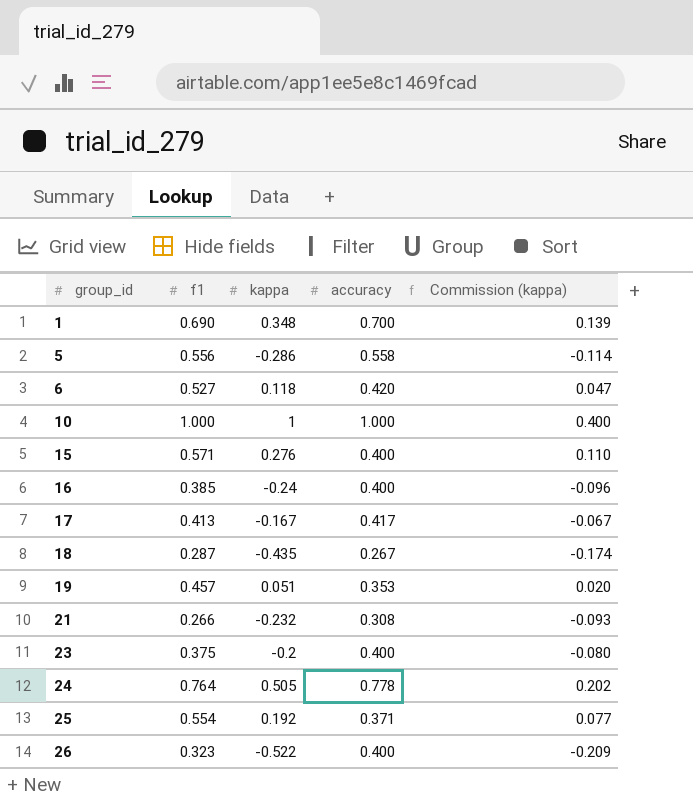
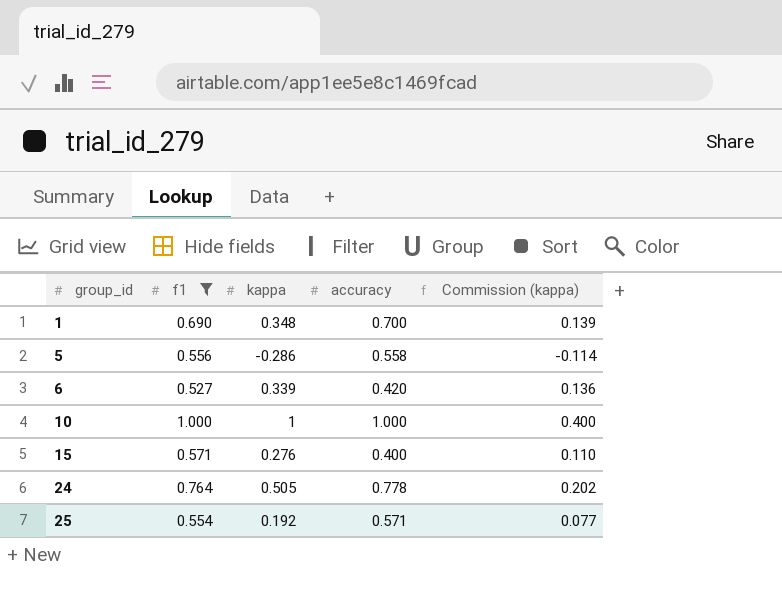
filter: none -> f1 >= 0.527
6 | kappa: 0.118 -> 0.339
6 | Commission (kappa): 0.047 -> 0.136
25 | accuracy: 0.371 -> 0.571

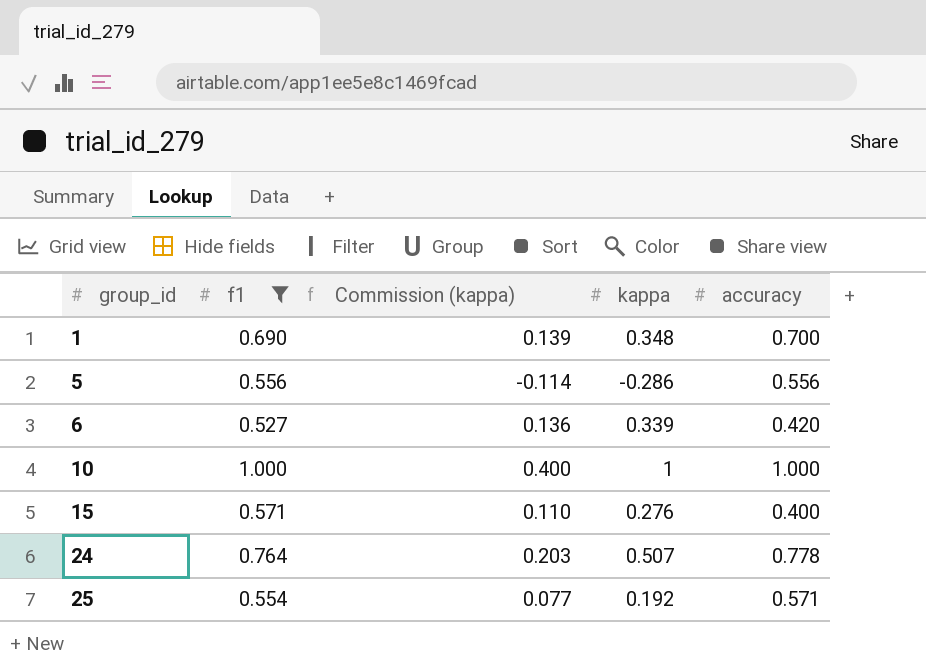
column Commission (kappa) | position: 5 -> 3
5 | accuracy: 0.558 -> 0.556
24 | Commission (kappa): 0.202 -> 0.203
24 | kappa: 0.505 -> 0.507

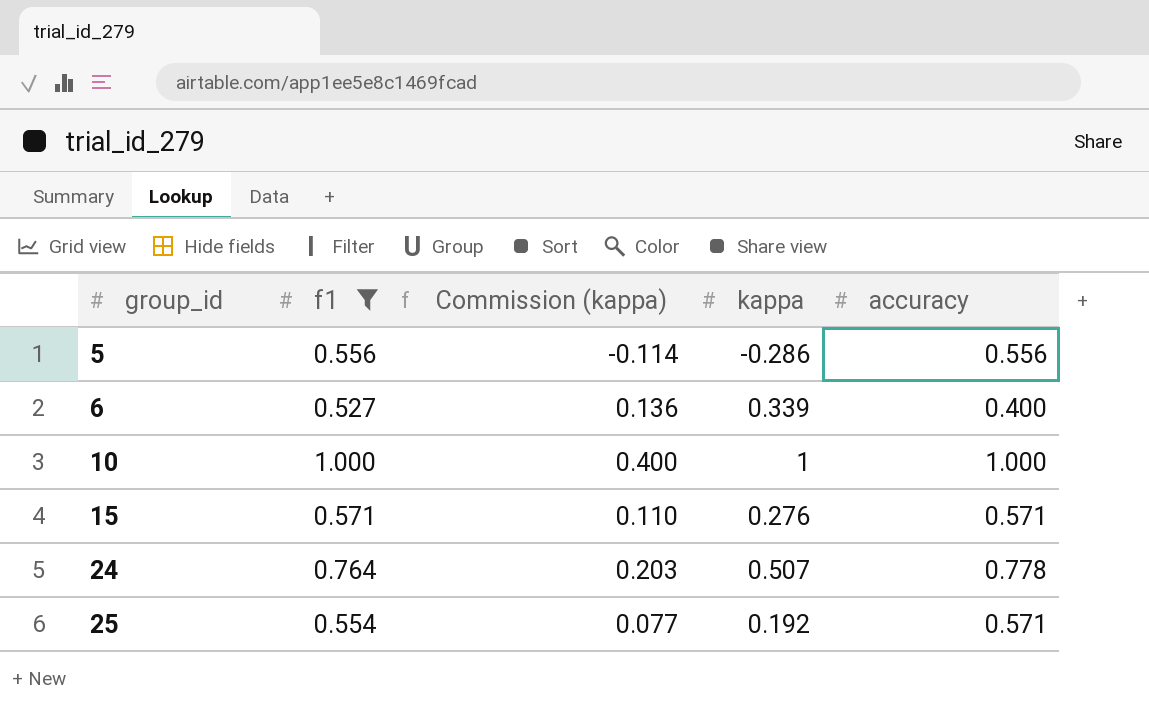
row 1: 0.690 | 0.139 | 0.348 | 0.700 -> none
6 | accuracy: 0.420 -> 0.400
15 | accuracy: 0.400 -> 0.571

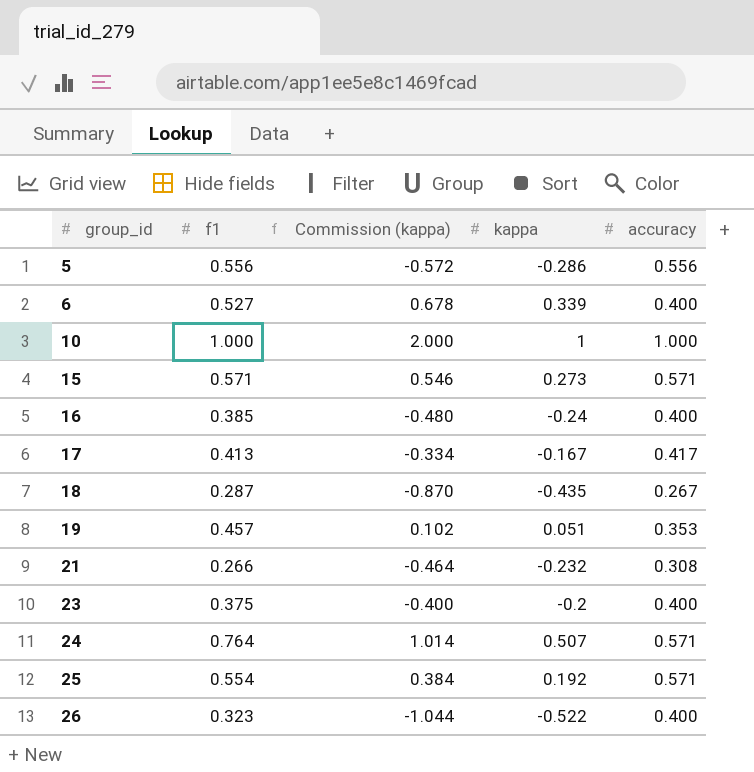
filter: f1 >= 0.527 -> none
column Commission (kappa) | formula: [kappa] * 0.4 -> [kappa] * 2
15 | kappa: 0.276 -> 0.273
24 | accuracy: 0.778 -> 0.571

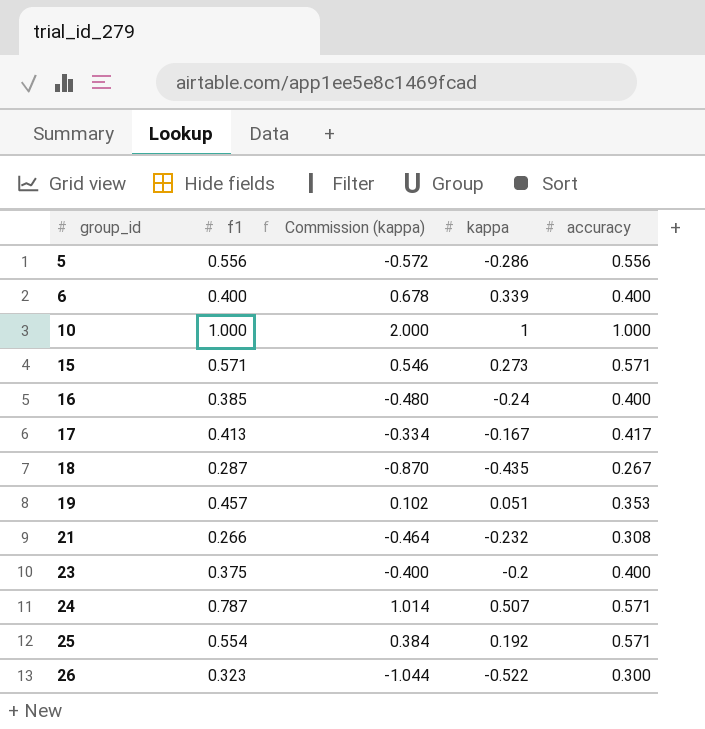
6 | f1: 0.527 -> 0.400
24 | f1: 0.764 -> 0.787
26 | accuracy: 0.400 -> 0.300

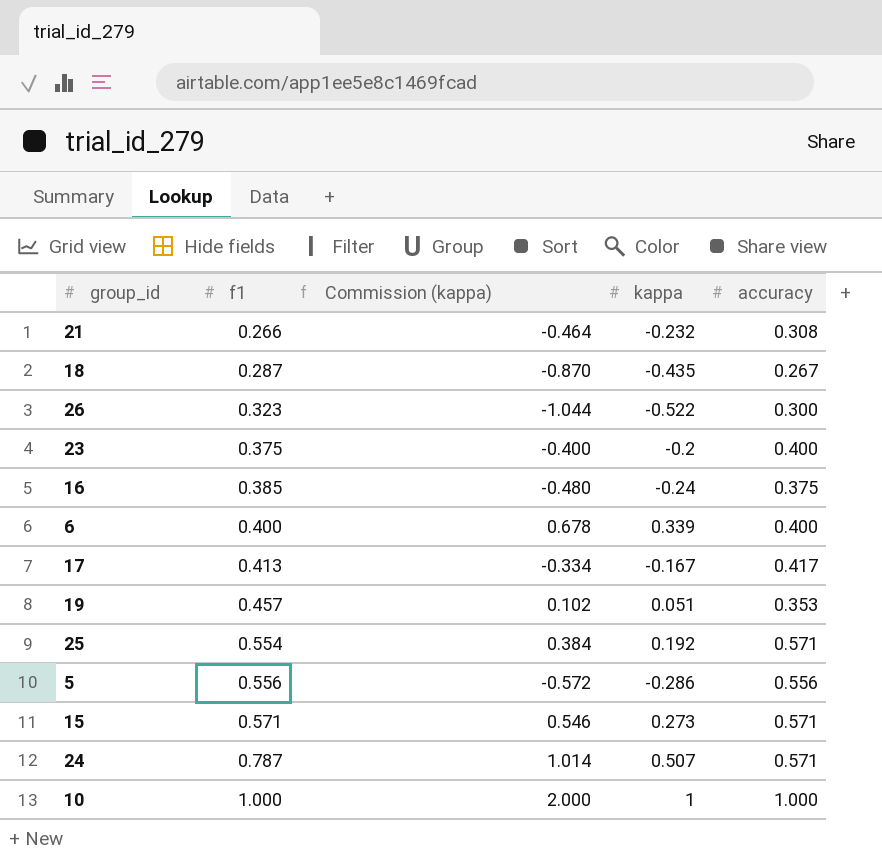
row order: group_id ascending -> f1 ascending
16 | accuracy: 0.400 -> 0.375

